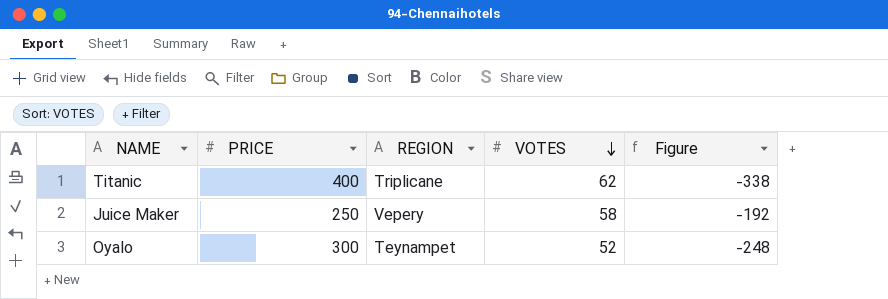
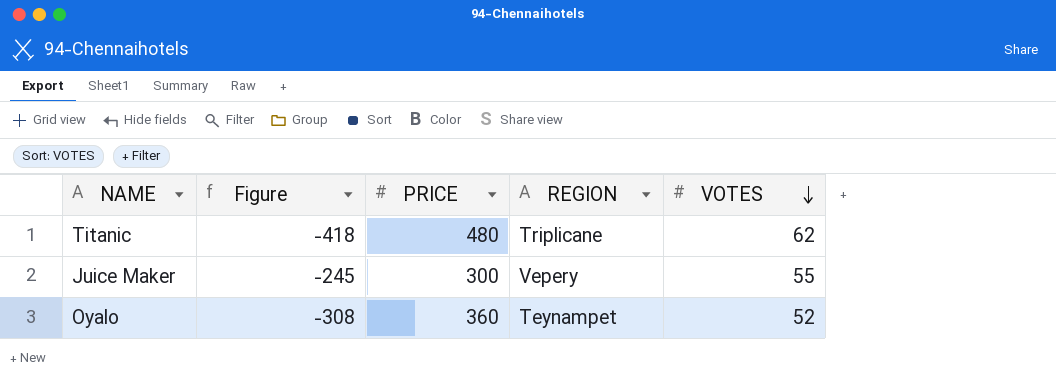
column Figure | position: 5 -> 2
Titanic | Figure: -338 -> -418
Titanic | PRICE: 400 -> 480
Juice Maker | Figure: -192 -> -245
Juice Maker | PRICE: 250 -> 300
Juice Maker | VOTES: 58 -> 55
Oyalo | Figure: -248 -> -308
Oyalo | PRICE: 300 -> 360

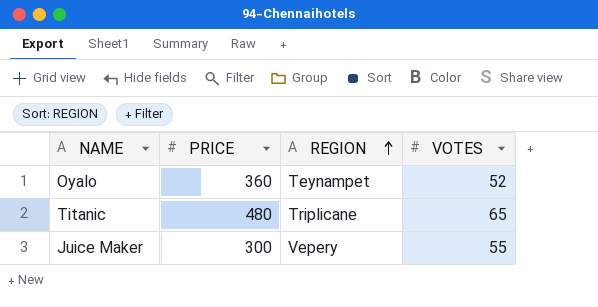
row order: VOTES descending -> REGION ascending
column Figure | formula: [VOTES] - [PRICE] -> none
Titanic | VOTES: 62 -> 65

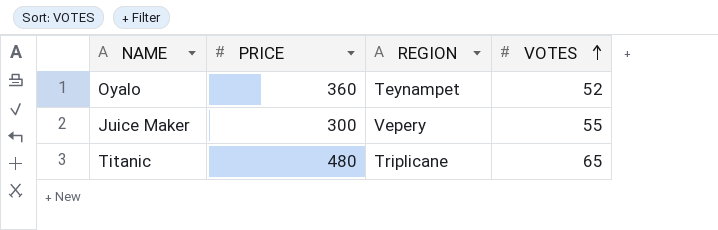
row order: REGION ascending -> VOTES ascending

